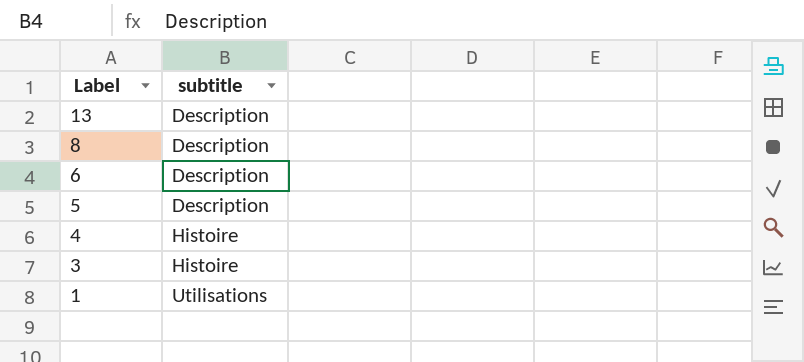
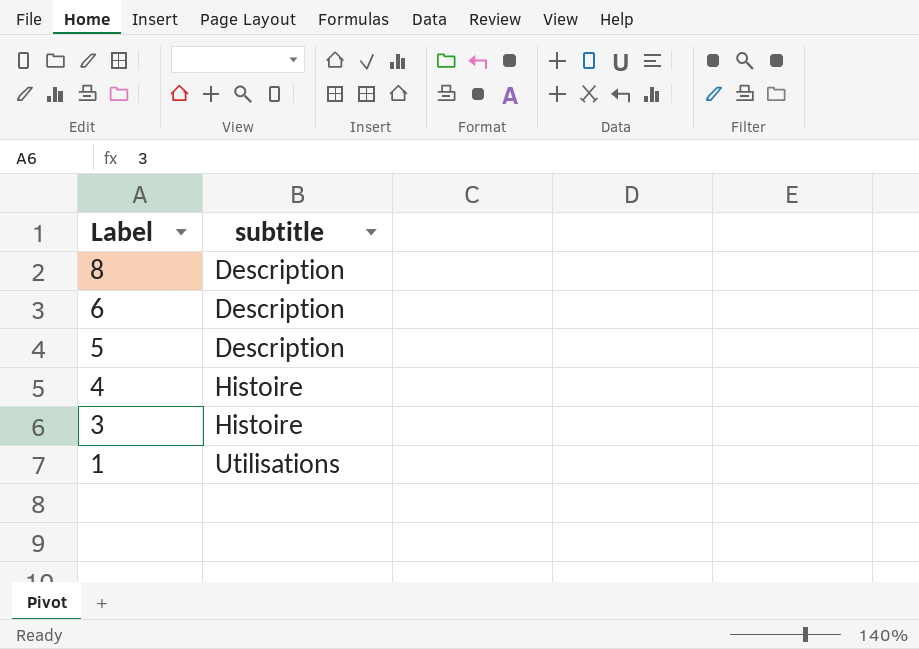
row 13: Description -> none

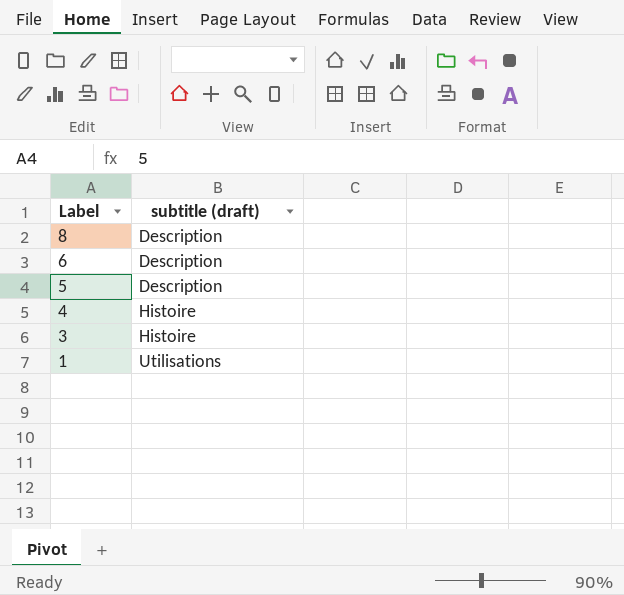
column name: subtitle -> subtitle (draft)

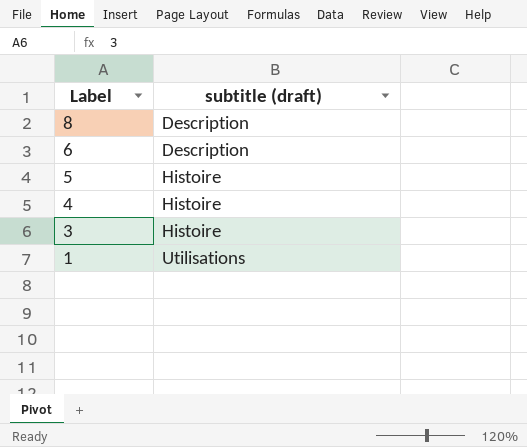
5 | subtitle (draft): Description -> Histoire

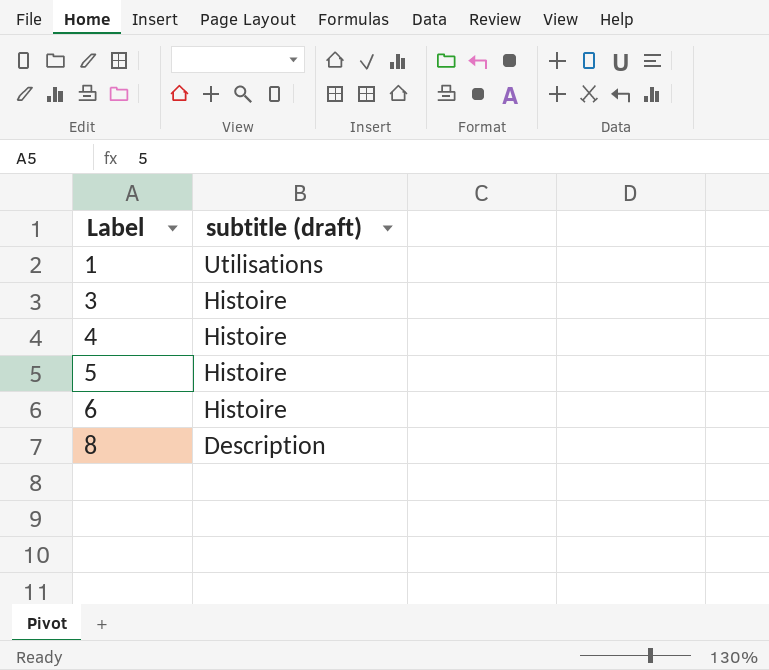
row order: Label descending -> Label ascending
6 | subtitle (draft): Description -> Histoire

